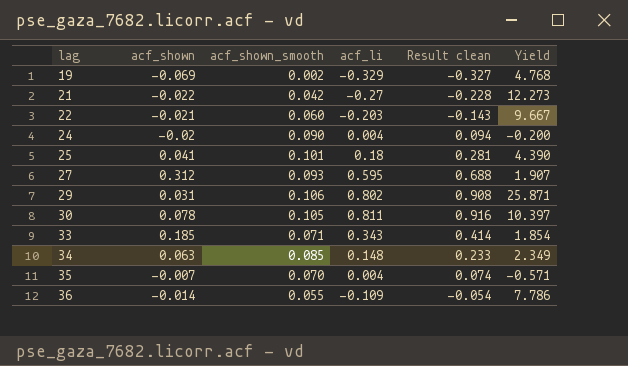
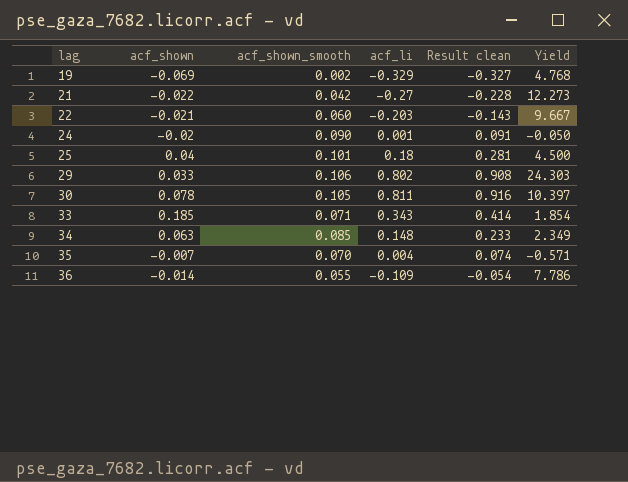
row 27: 0.312 | 0.093 | 0.595 | 0.688 | 1.907 -> none
24 | acf_li: 0.004 -> 0.001
24 | Result clean: 0.094 -> 0.091
24 | Yield: -0.200 -> -0.050
25 | acf_shown: 0.041 -> 0.04
25 | Yield: 4.390 -> 4.500
29 | acf_shown: 0.031 -> 0.033
29 | Yield: 25.871 -> 24.303

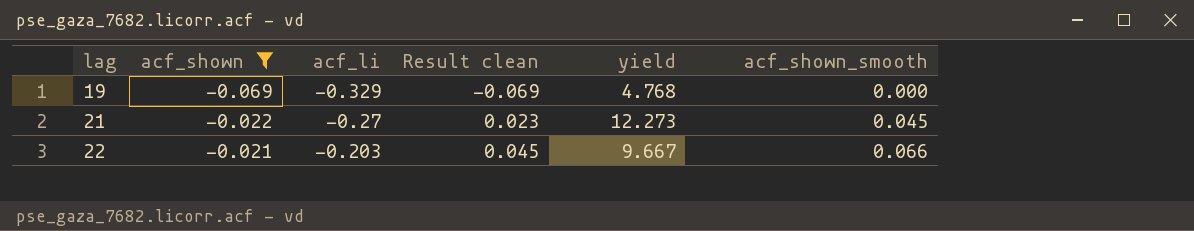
filter: none -> acf_shown <= -0.021
column Result clean | formula: [acf_shown_smooth] + [acf_li] -> [acf_shown] + [acf_shown_smooth]
column name: Yield -> yield
column acf_shown_smooth | position: 3 -> 6
19 | acf_shown_smooth: 0.002 -> 0.000
21 | acf_shown_smooth: 0.042 -> 0.045
22 | acf_shown_smooth: 0.060 -> 0.066

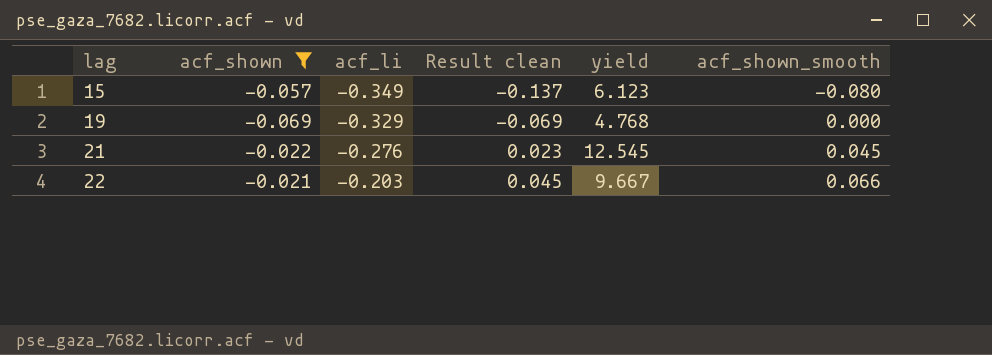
row 15: none -> -0.057 | -0.349 | -0.137 | 6.123 | -0.080
21 | acf_li: -0.27 -> -0.276
21 | yield: 12.273 -> 12.545

